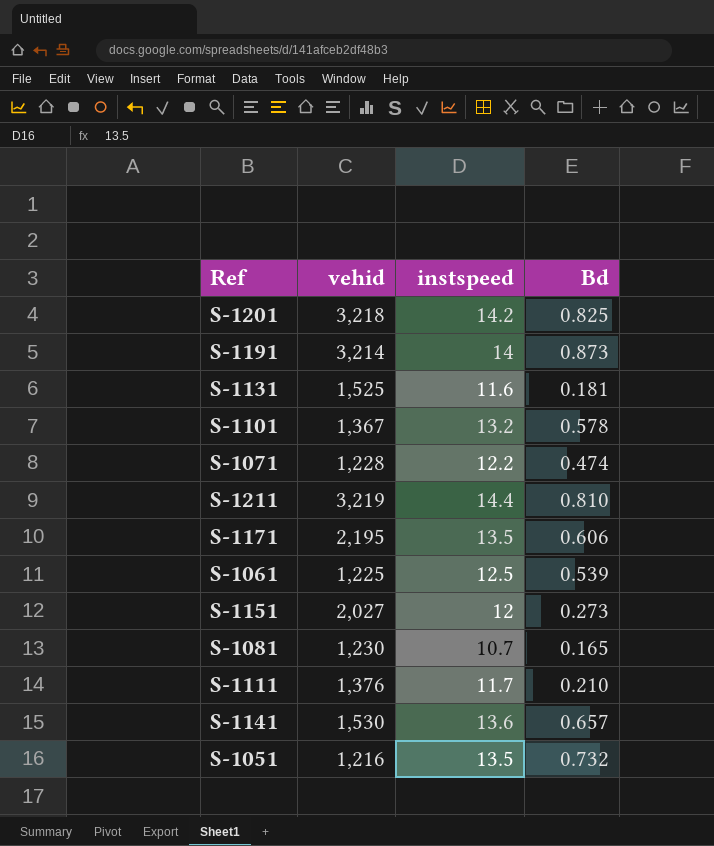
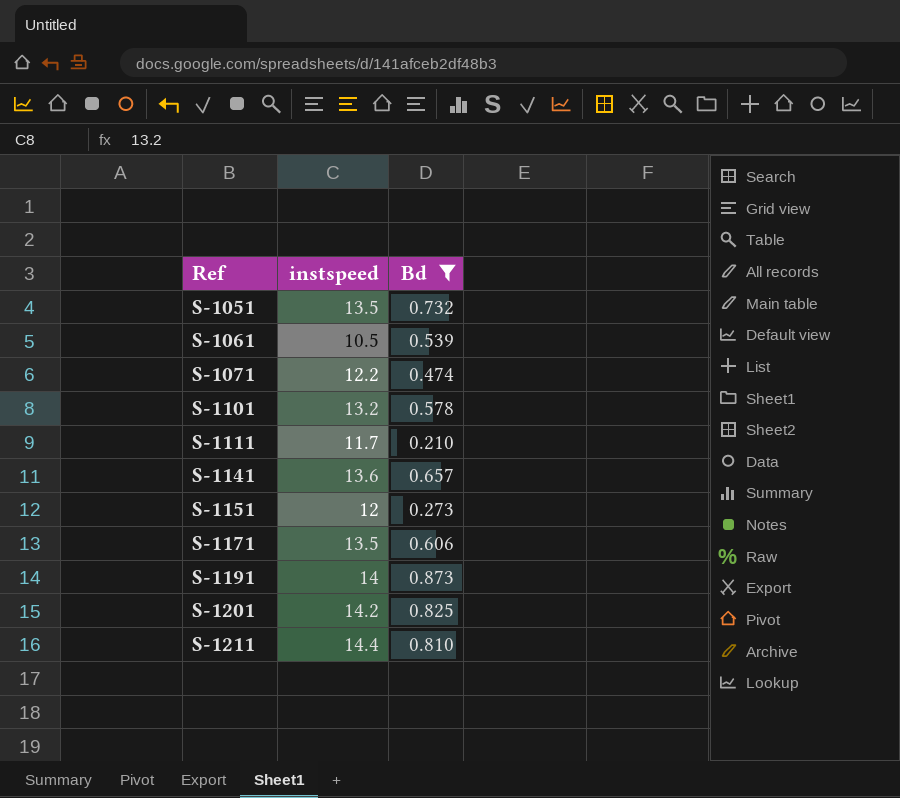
filter: none -> Bd >= 0.210
row order: none -> Ref ascending
column vehid | position: 2 -> none
S-1061 | instspeed: 12.5 -> 10.5

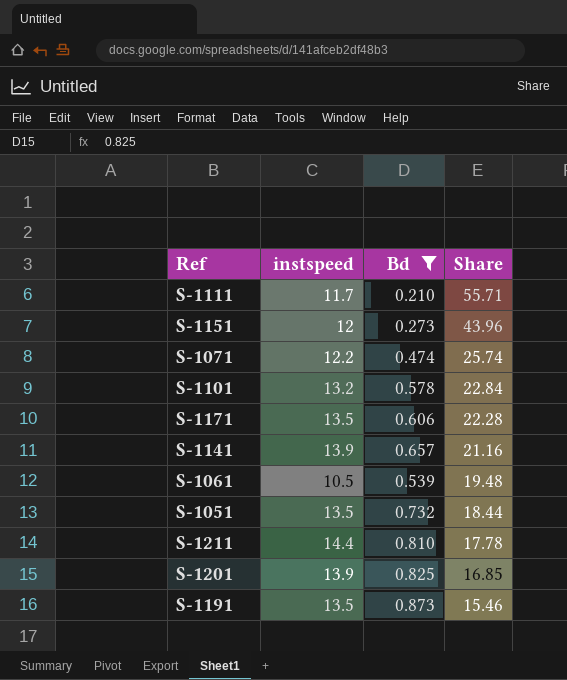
row order: Ref ascending -> Share descending
column Share | formula: none -> [instspeed] / [Bd]
S-1141 | instspeed: 13.6 -> 13.9
S-1201 | instspeed: 14.2 -> 13.9
S-1191 | instspeed: 14 -> 13.5

